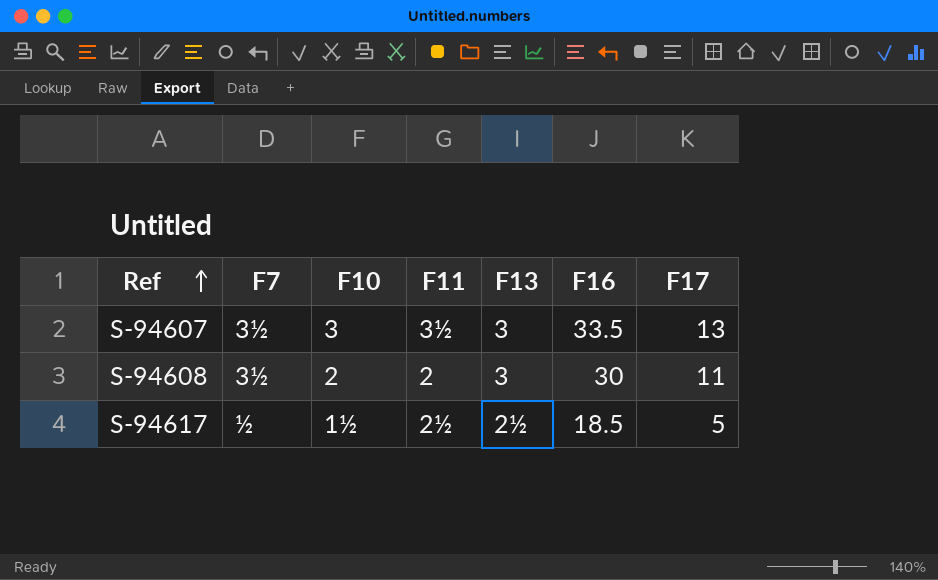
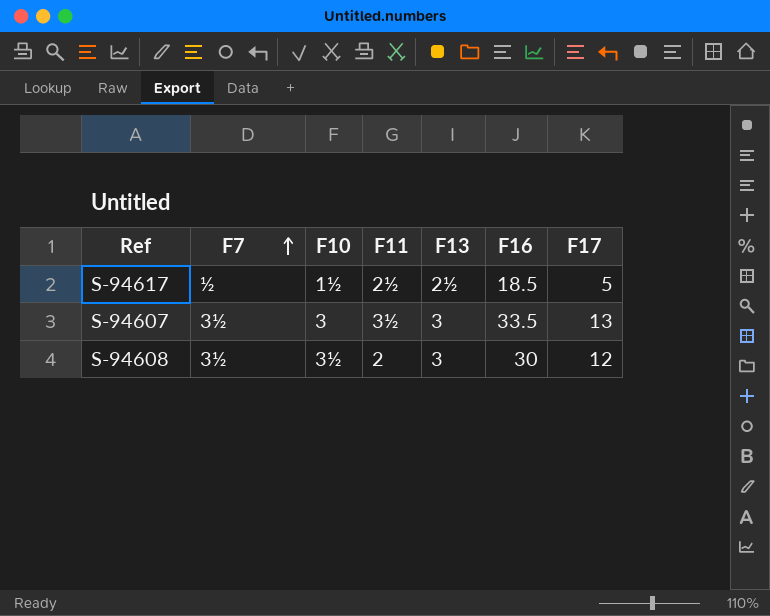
row order: Ref ascending -> F7 ascending
S-94608 | F10: 2 -> 3½
S-94608 | F17: 11 -> 12

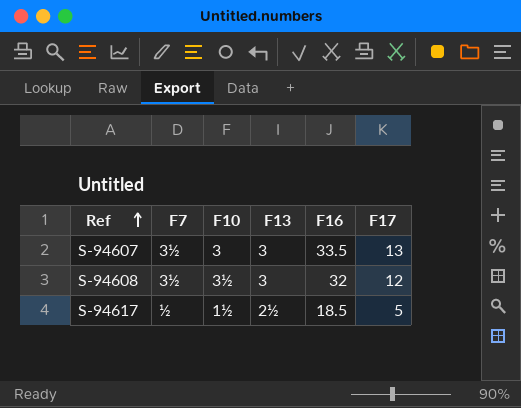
row order: F7 ascending -> Ref ascending
column F11 | position: 4 -> none
S-94608 | F16: 30 -> 32

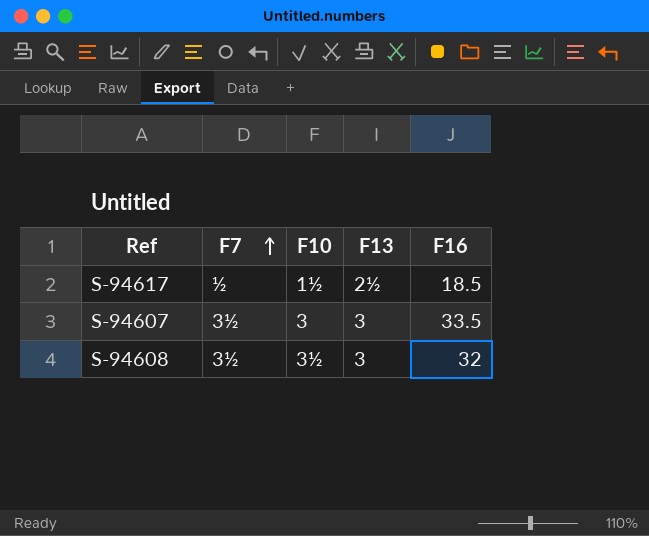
row order: Ref ascending -> F7 ascending
column F17 | position: 6 -> none

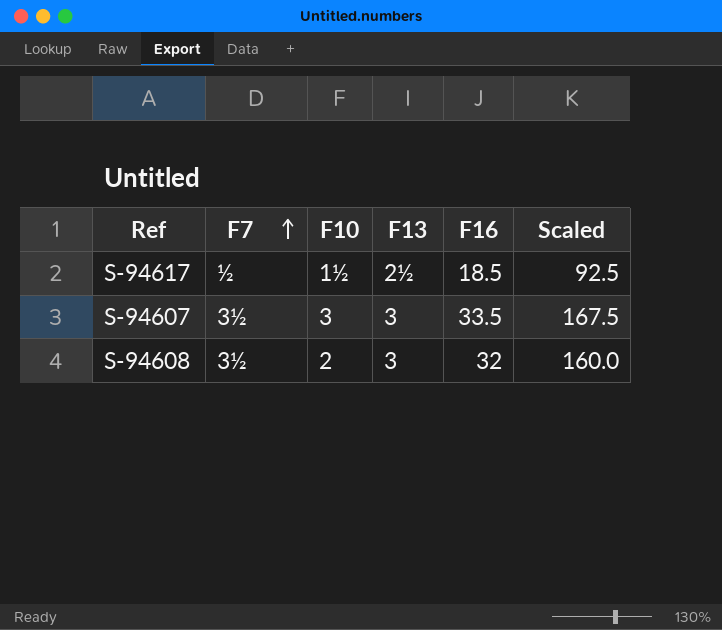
column Scaled | formula: none -> [F16] * 5
S-94608 | F10: 3½ -> 2

